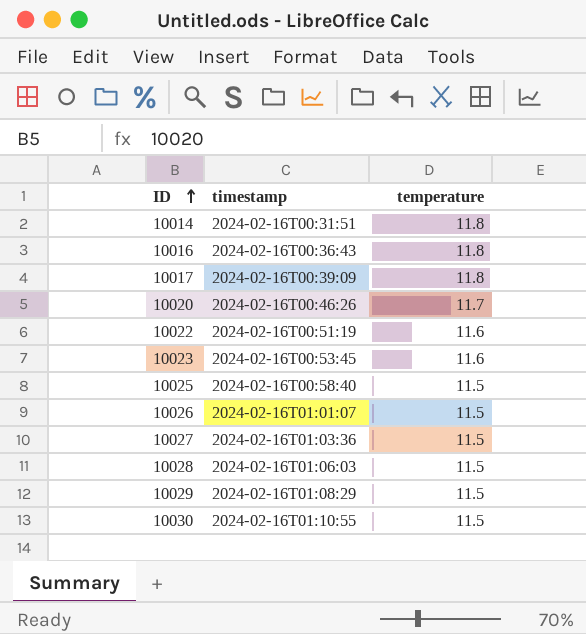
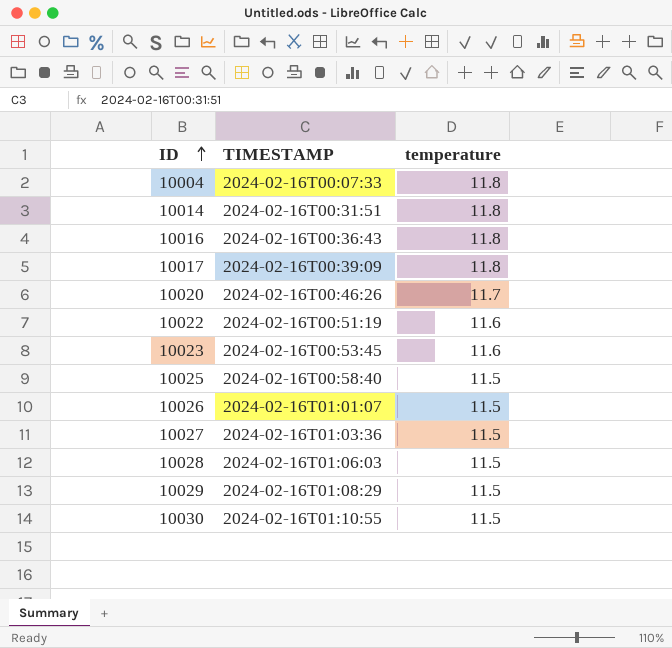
column name: timestamp -> TIMESTAMP
row 10004: none -> 2024-02-16T00:07:33 | 11.8

